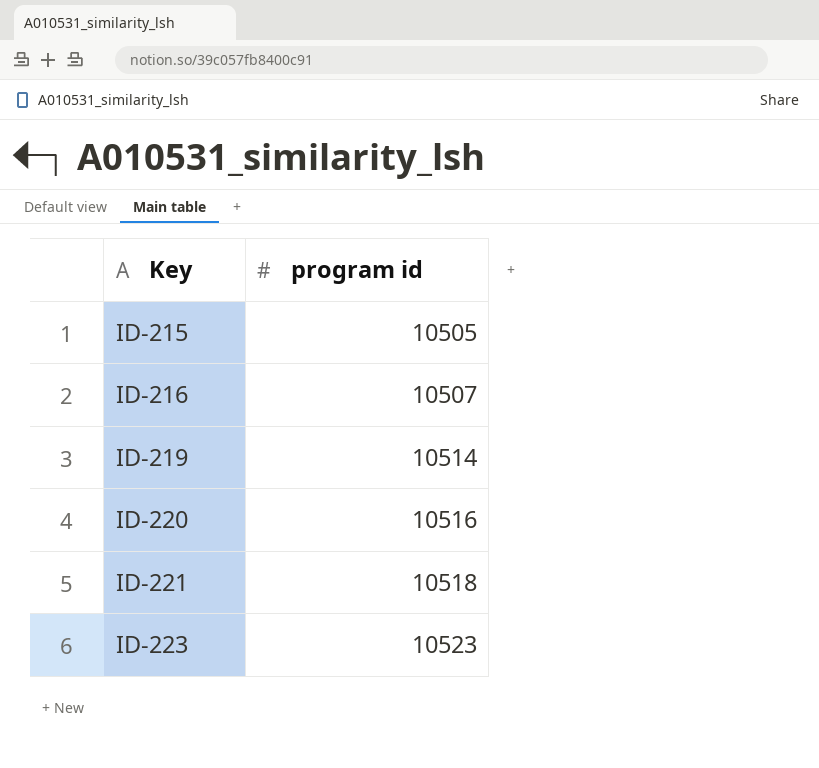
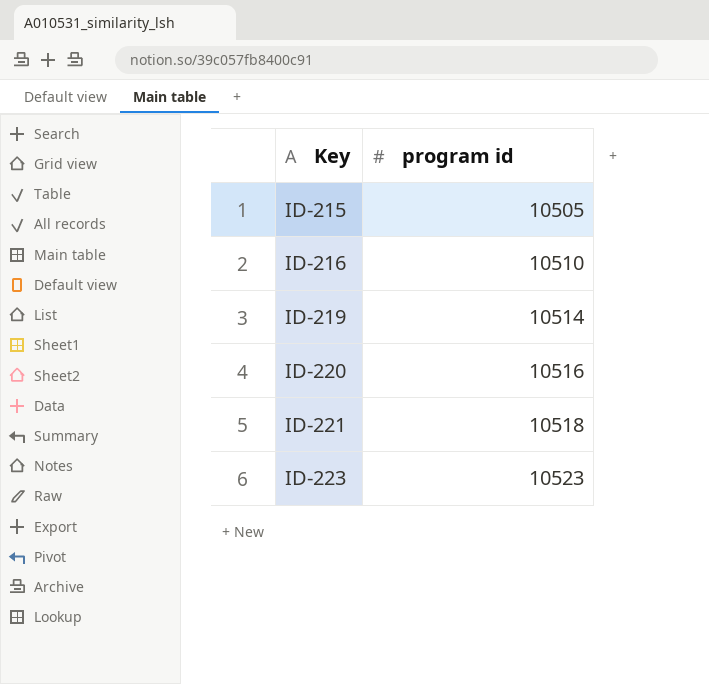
ID-216 | program id: 10507 -> 10510

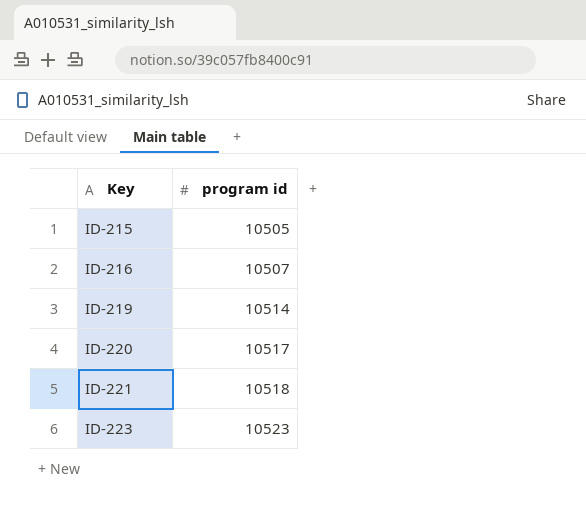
ID-216 | program id: 10510 -> 10507
ID-220 | program id: 10516 -> 10517

